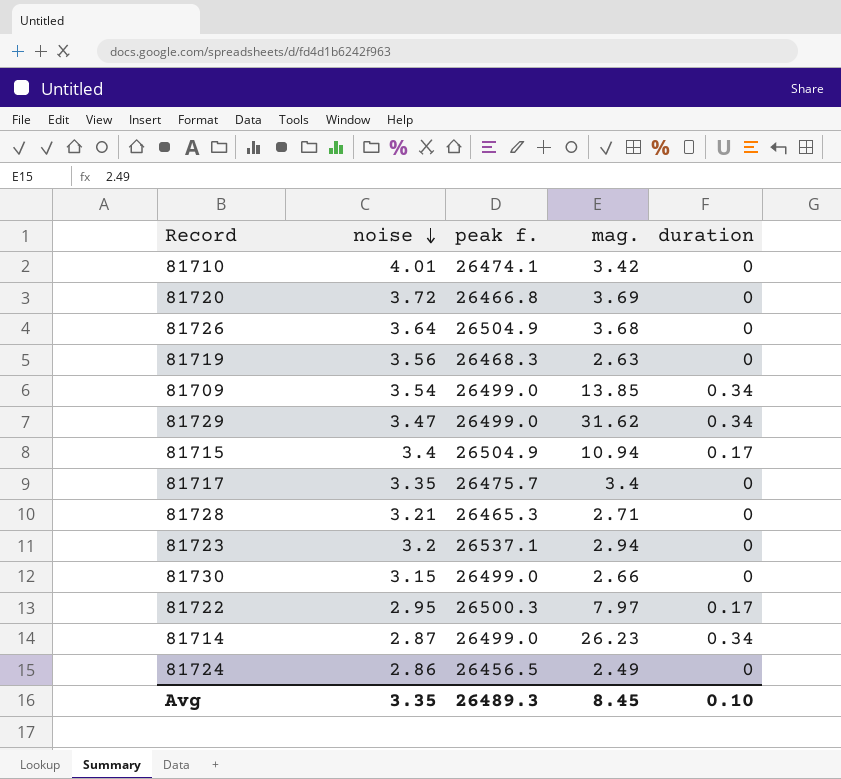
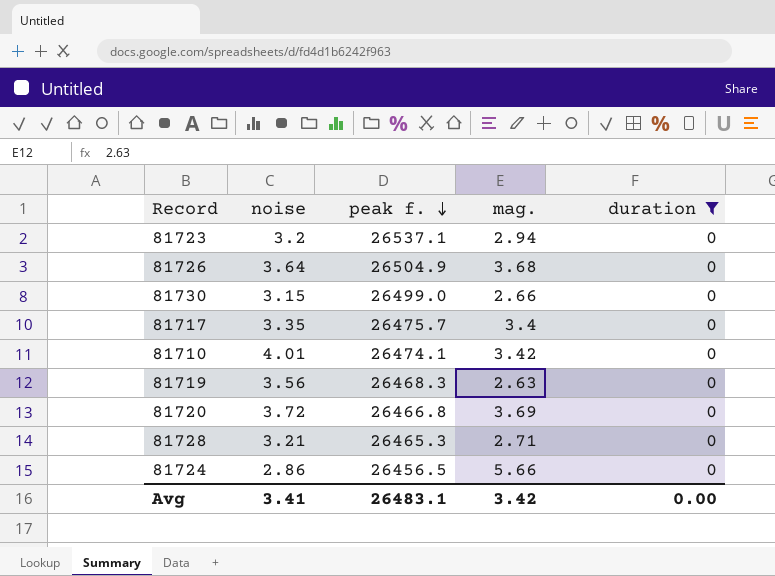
filter: none -> duration = 0
row order: noise descending -> peak f. descending
81724 | mag.: 2.49 -> 5.66
Avg | noise: 3.35 -> 3.41
Avg | peak f.: 26489.3 -> 26483.1
Avg | mag.: 8.45 -> 3.42
Avg | duration: 0.10 -> 0.00

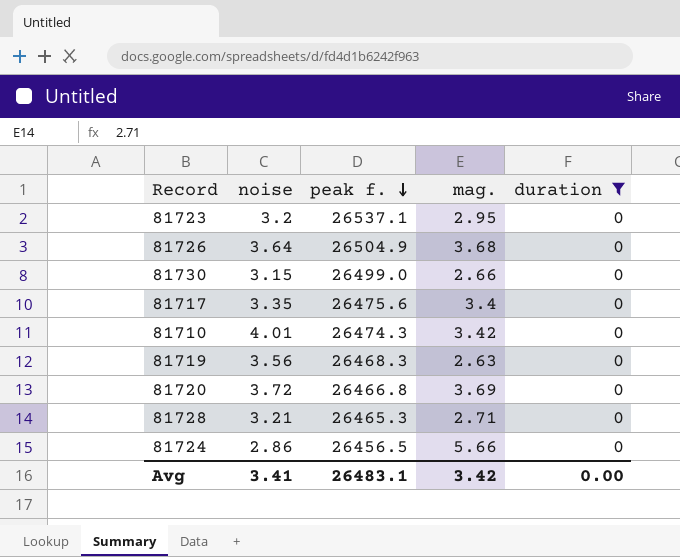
81723 | mag.: 2.94 -> 2.95
81717 | peak f.: 26475.7 -> 26475.6
81710 | peak f.: 26474.1 -> 26474.3

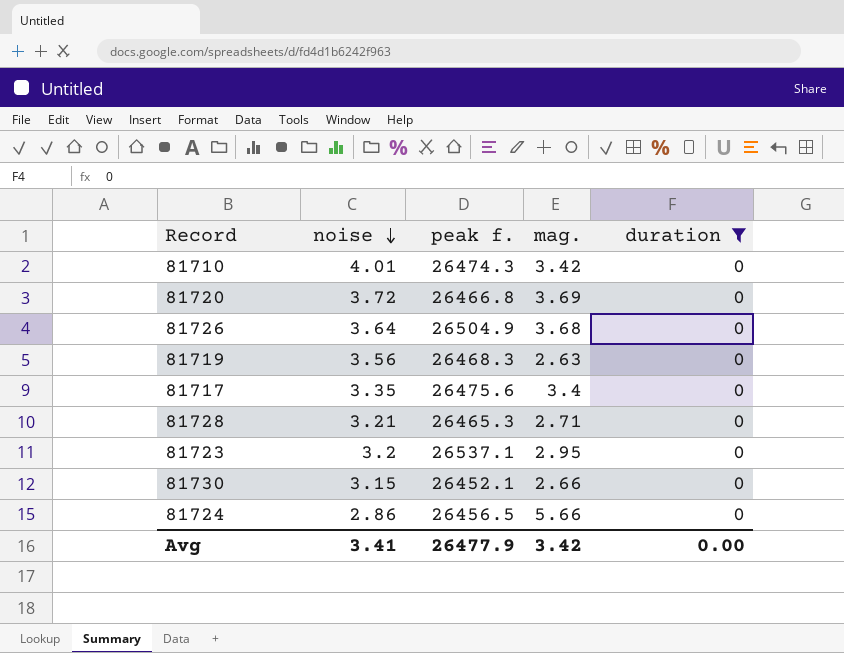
row order: peak f. descending -> noise descending
81730 | peak f.: 26499.0 -> 26452.1
Avg | peak f.: 26483.1 -> 26477.9

